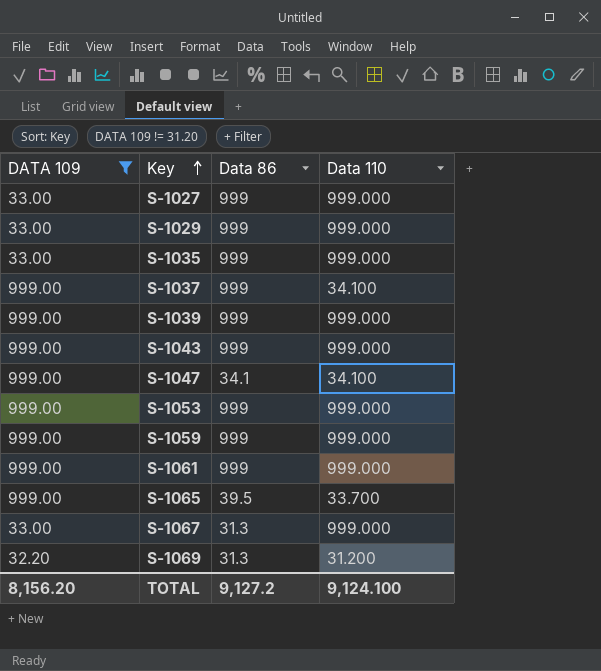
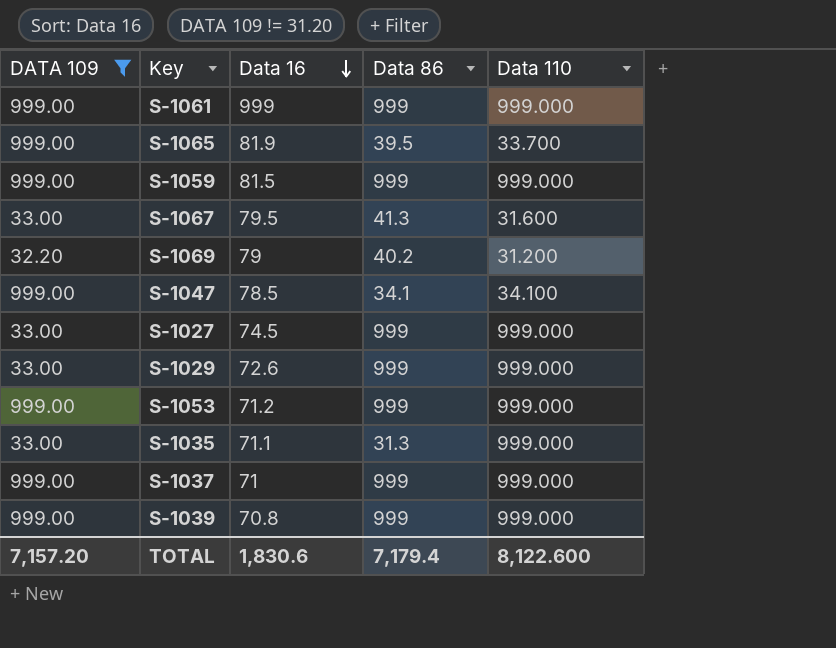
row order: Key ascending -> Data 16 descending
column Data 16 | position: none -> 3
row S-1043: 999.00 | 999 | 999.000 -> none
S-1067 | Data 86: 31.3 -> 41.3
S-1067 | Data 110: 999.000 -> 31.600
S-1069 | Data 86: 31.3 -> 40.2
S-1035 | Data 86: 999 -> 31.3
S-1037 | Data 110: 34.100 -> 999.000
TOTAL | DATA 109: 8,156.20 -> 7,157.20
TOTAL | Data 86: 9,127.2 -> 7,179.4
TOTAL | Data 110: 9,124.100 -> 8,122.600

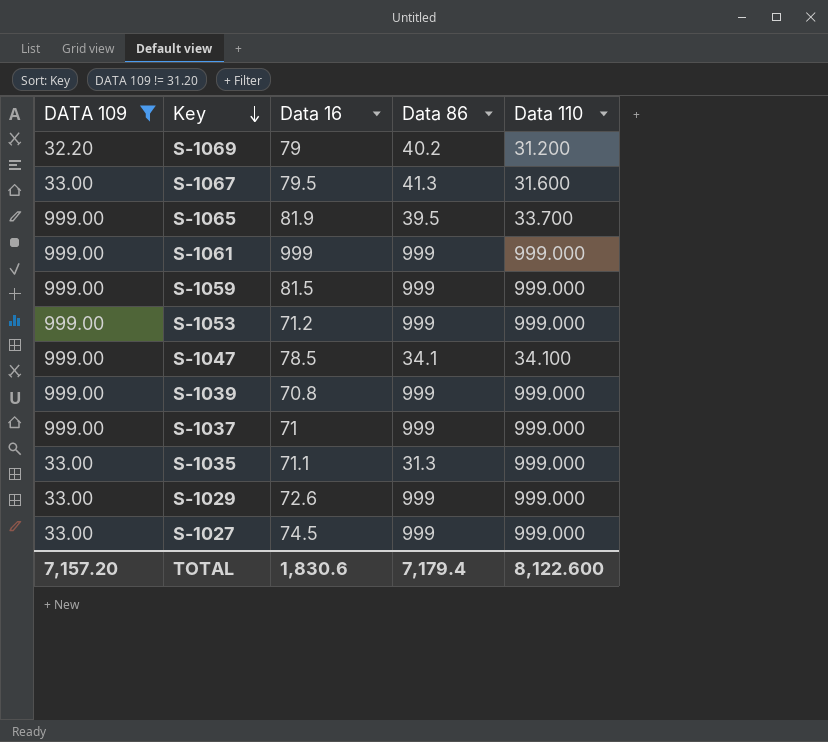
row order: Data 16 descending -> Key descending

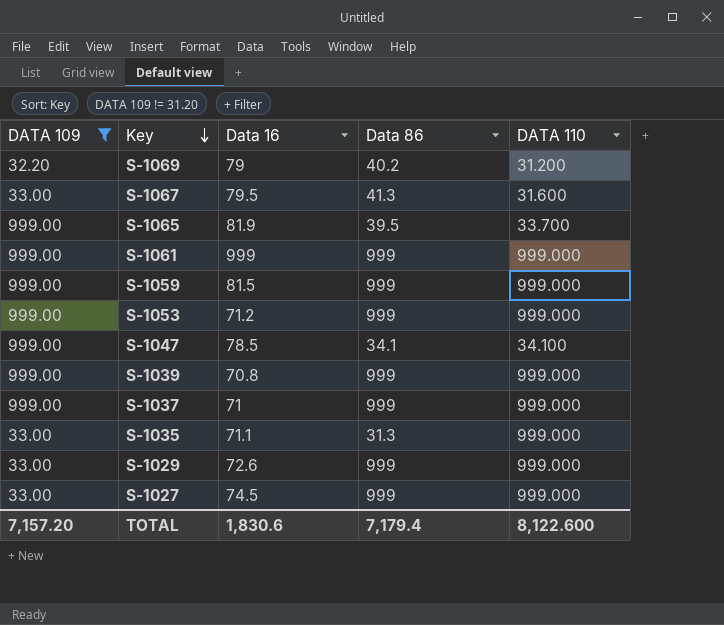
column name: Data 110 -> DATA 110

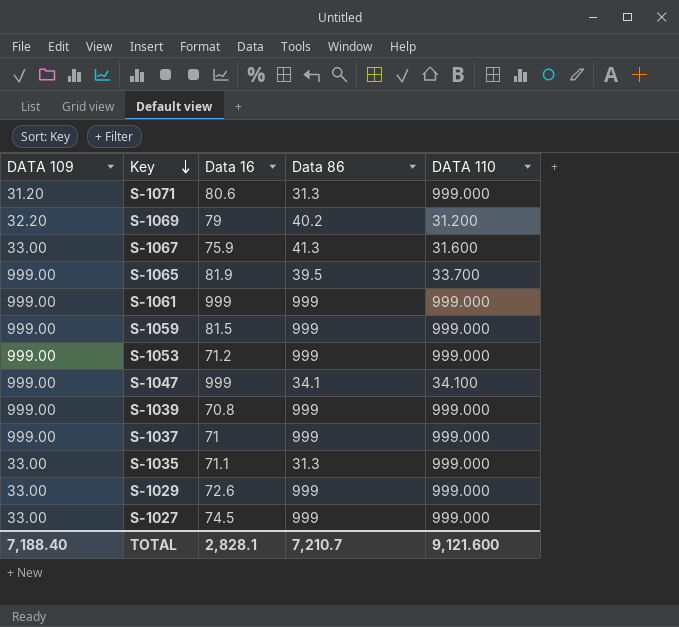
filter: DATA 109 != 31.20 -> none
S-1067 | Data 16: 79.5 -> 75.9
S-1047 | Data 16: 78.5 -> 999
TOTAL | DATA 109: 7,157.20 -> 7,188.40
TOTAL | Data 16: 1,830.6 -> 2,828.1
TOTAL | Data 86: 7,179.4 -> 7,210.7
TOTAL | DATA 110: 8,122.600 -> 9,121.600

